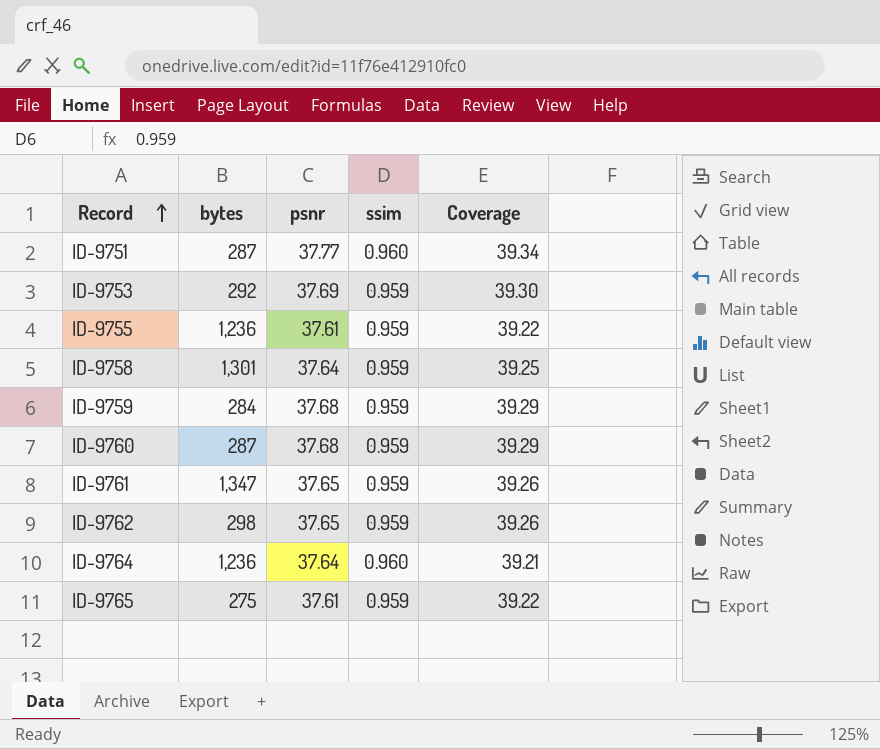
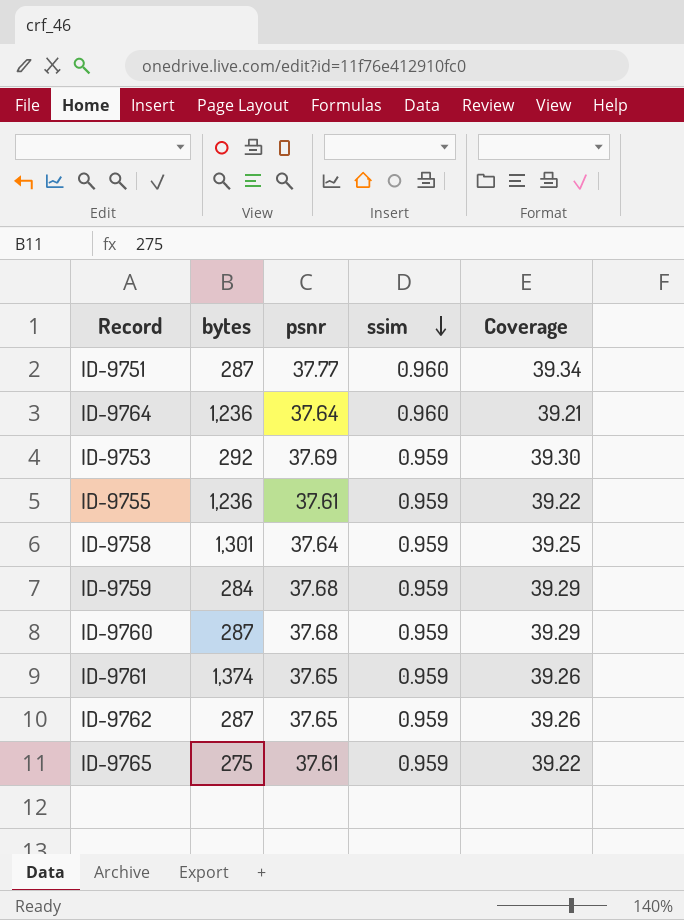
row order: Record ascending -> ssim descending
ID-9761 | bytes: 1,347 -> 1,374
ID-9762 | bytes: 298 -> 287

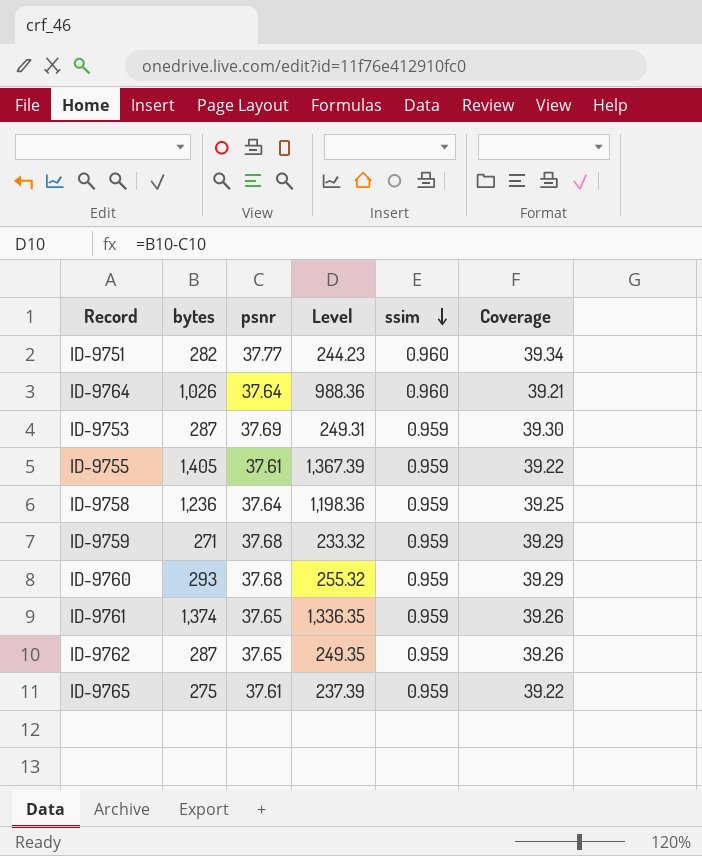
column Level | formula: none -> [bytes] - [psnr]
ID-9751 | bytes: 287 -> 282
ID-9764 | bytes: 1,236 -> 1,026
ID-9753 | bytes: 292 -> 287
ID-9755 | bytes: 1,236 -> 1,405
ID-9758 | bytes: 1,301 -> 1,236
ID-9759 | bytes: 284 -> 271
ID-9760 | bytes: 287 -> 293

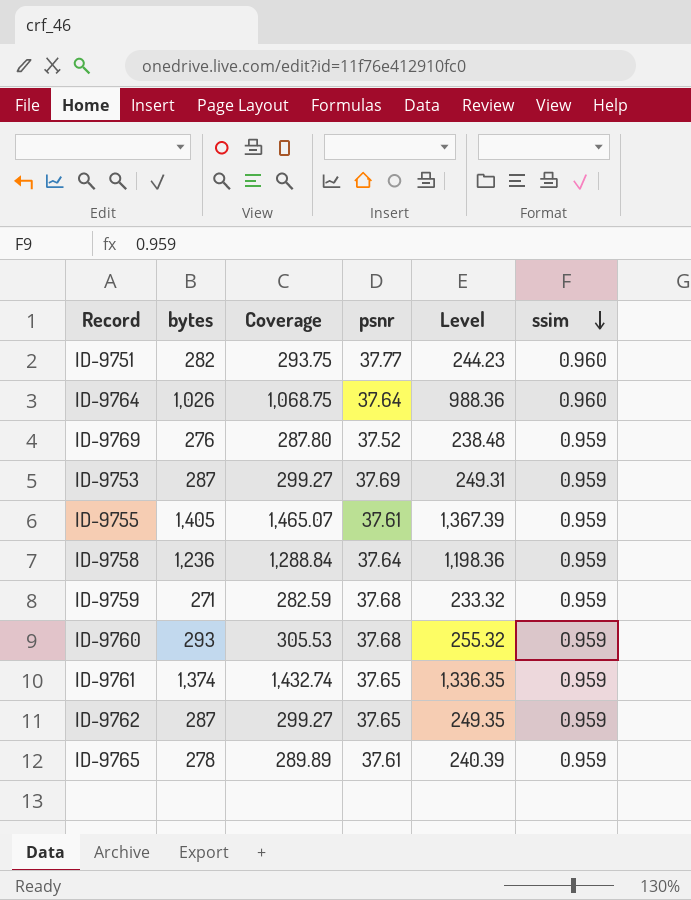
column Coverage | formula: [psnr] / [ssim] -> [bytes] / [ssim]
column Coverage | position: 6 -> 3
row ID-9769: none -> 276 | 287.80 | 37.52 | 238.48 | 0.959
ID-9765 | bytes: 275 -> 278
ID-9765 | Level: 237.39 -> 240.39

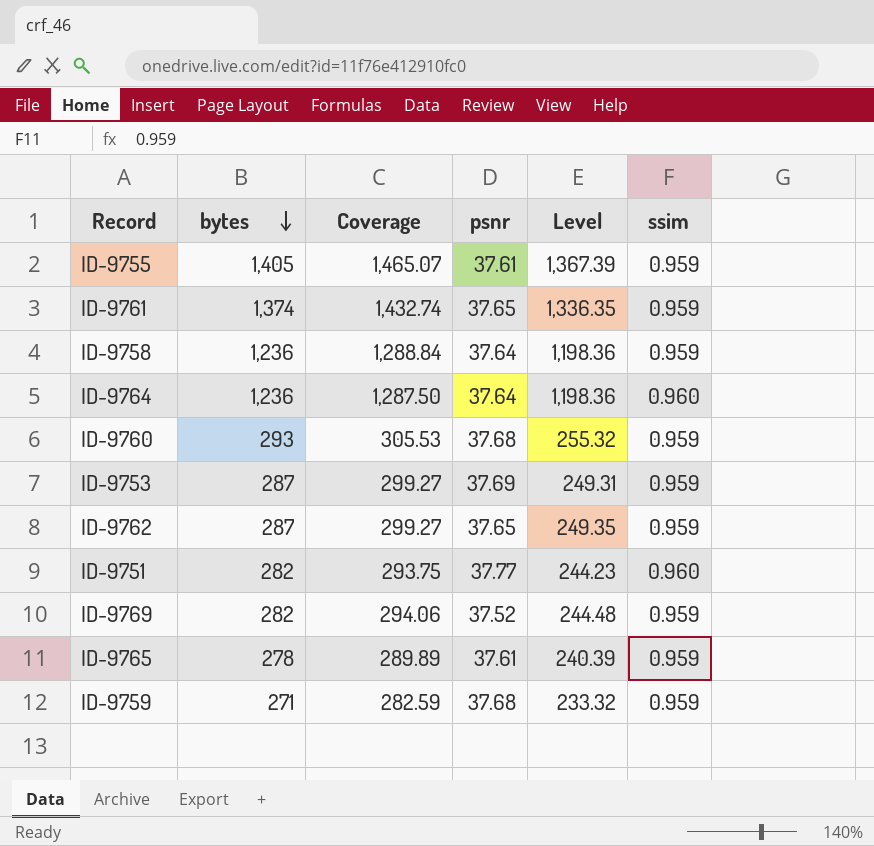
row order: ssim descending -> bytes descending
ID-9764 | bytes: 1,026 -> 1,236
ID-9764 | Coverage: 1,068.75 -> 1,287.50
ID-9764 | Level: 988.36 -> 1,198.36
ID-9769 | bytes: 276 -> 282
ID-9769 | Coverage: 287.80 -> 294.06
ID-9769 | Level: 238.48 -> 244.48

